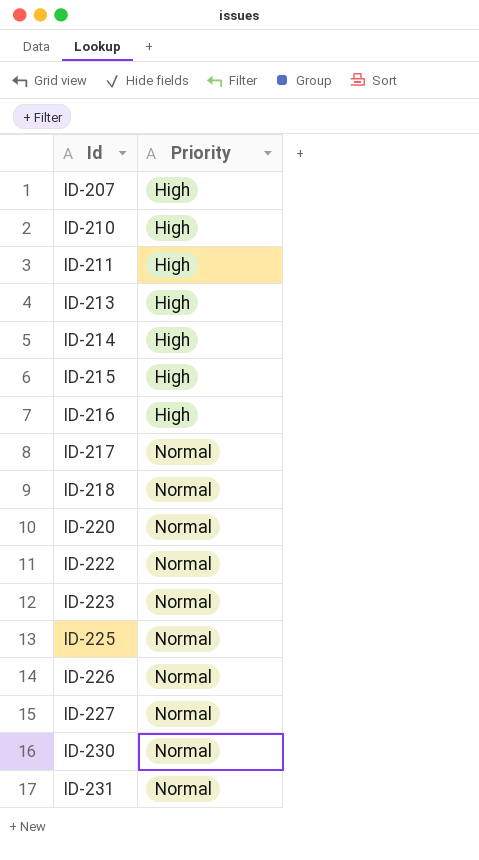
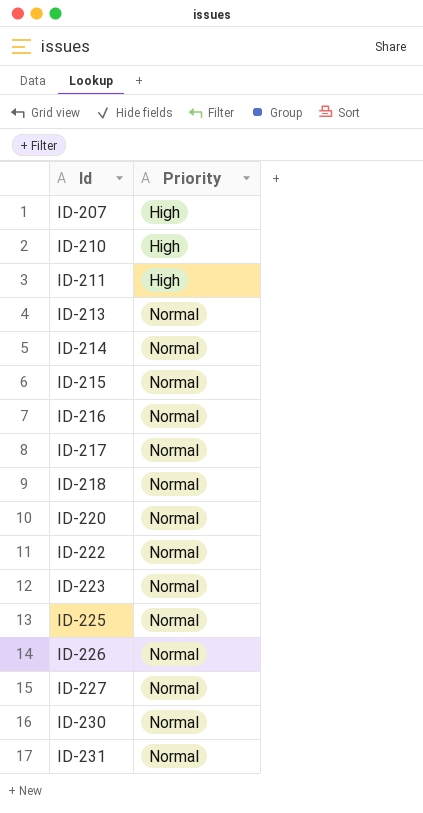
ID-213 | Priority: High -> Normal
ID-214 | Priority: High -> Normal
ID-215 | Priority: High -> Normal
ID-216 | Priority: High -> Normal

